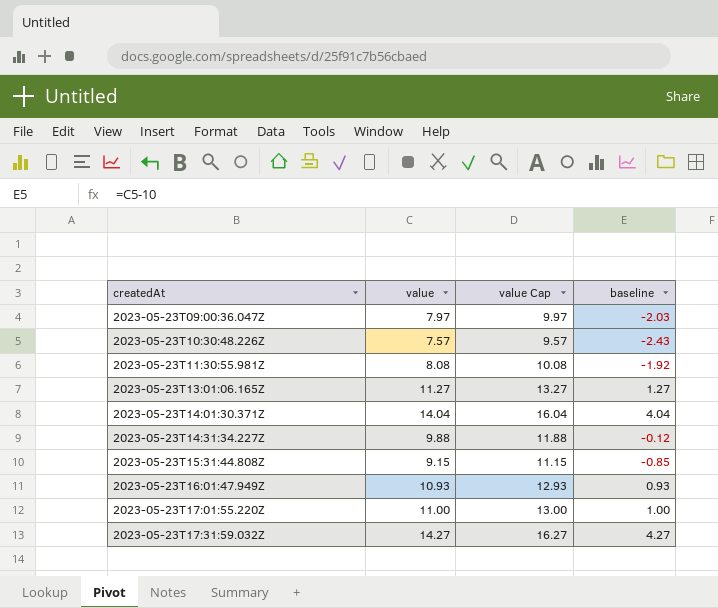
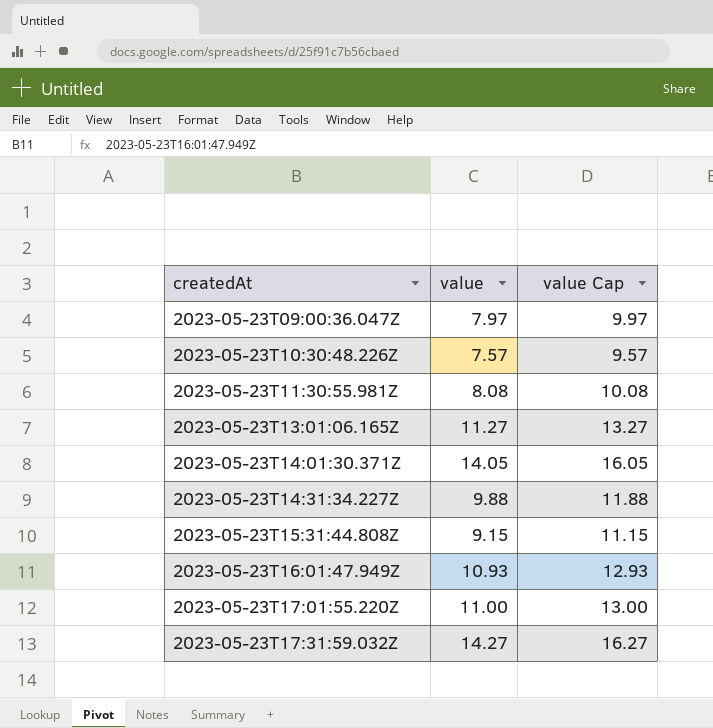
column baseline | formula: [value] - 10 -> none
2023-05-23T14:01:30.371Z | value: 14.04 -> 14.05
2023-05-23T14:01:30.371Z | value Cap: 16.04 -> 16.05

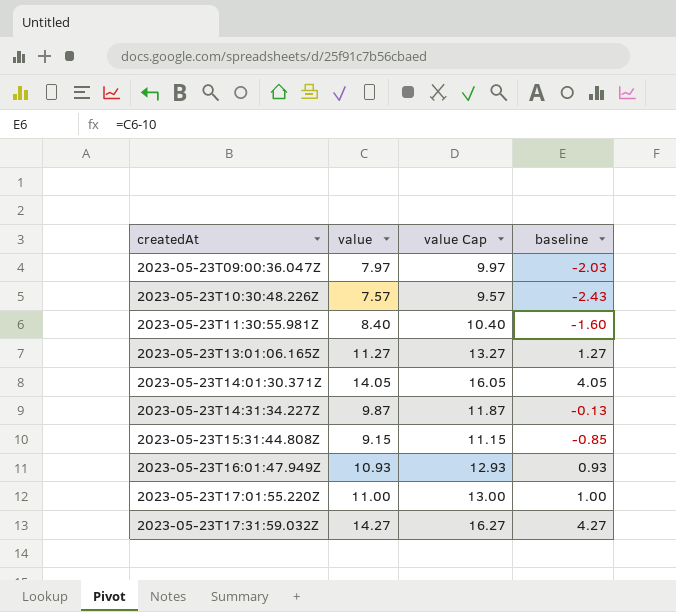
column baseline | formula: none -> [value] - 10
2023-05-23T11:30:55.981Z | value: 8.08 -> 8.40
2023-05-23T11:30:55.981Z | value Cap: 10.08 -> 10.40
2023-05-23T14:31:34.227Z | value: 9.88 -> 9.87
2023-05-23T14:31:34.227Z | value Cap: 11.88 -> 11.87

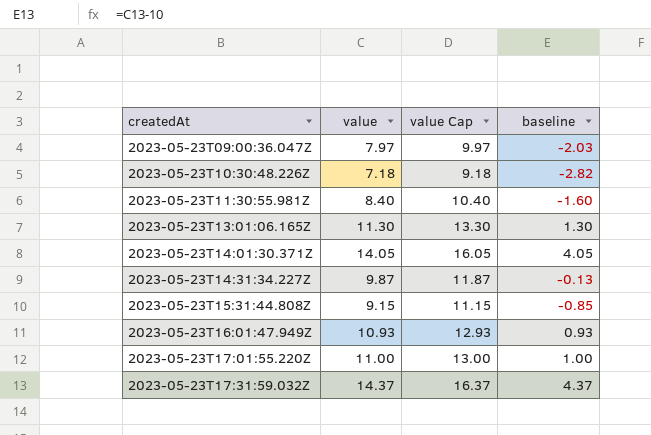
2023-05-23T10:30:48.226Z | value: 7.57 -> 7.18
2023-05-23T10:30:48.226Z | value Cap: 9.57 -> 9.18
2023-05-23T10:30:48.226Z | baseline: -2.43 -> -2.82
2023-05-23T13:01:06.165Z | value: 11.27 -> 11.30
2023-05-23T13:01:06.165Z | value Cap: 13.27 -> 13.30
2023-05-23T13:01:06.165Z | baseline: 1.27 -> 1.30
2023-05-23T17:31:59.032Z | value: 14.27 -> 14.37
2023-05-23T17:31:59.032Z | value Cap: 16.27 -> 16.37
2023-05-23T17:31:59.032Z | baseline: 4.27 -> 4.37

